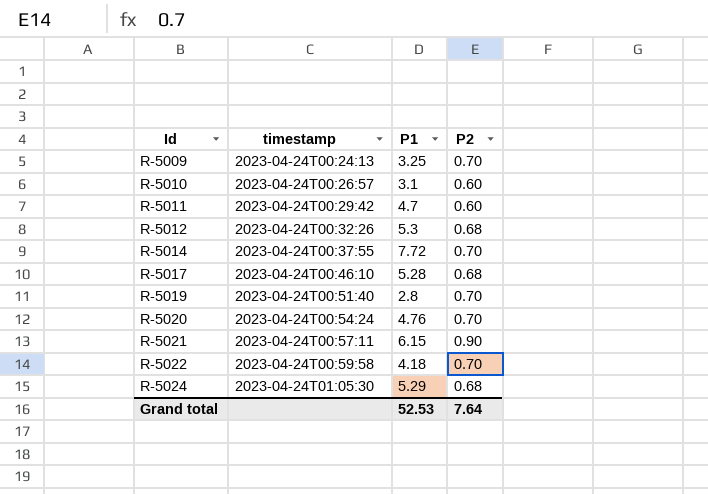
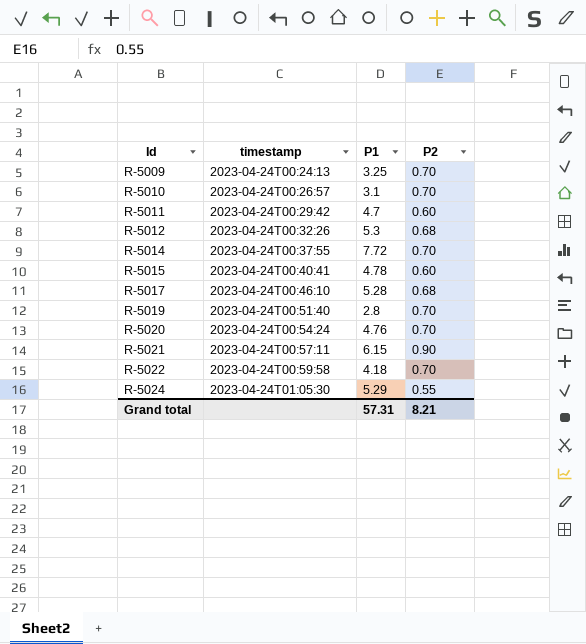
R-5010 | P2: 0.60 -> 0.70
row R-5015: none -> 2023-04-24T00:40:41 | 4.78 | 0.60
R-5024 | P2: 0.68 -> 0.55
Grand total | P1: 52.53 -> 57.31
Grand total | P2: 7.64 -> 8.21

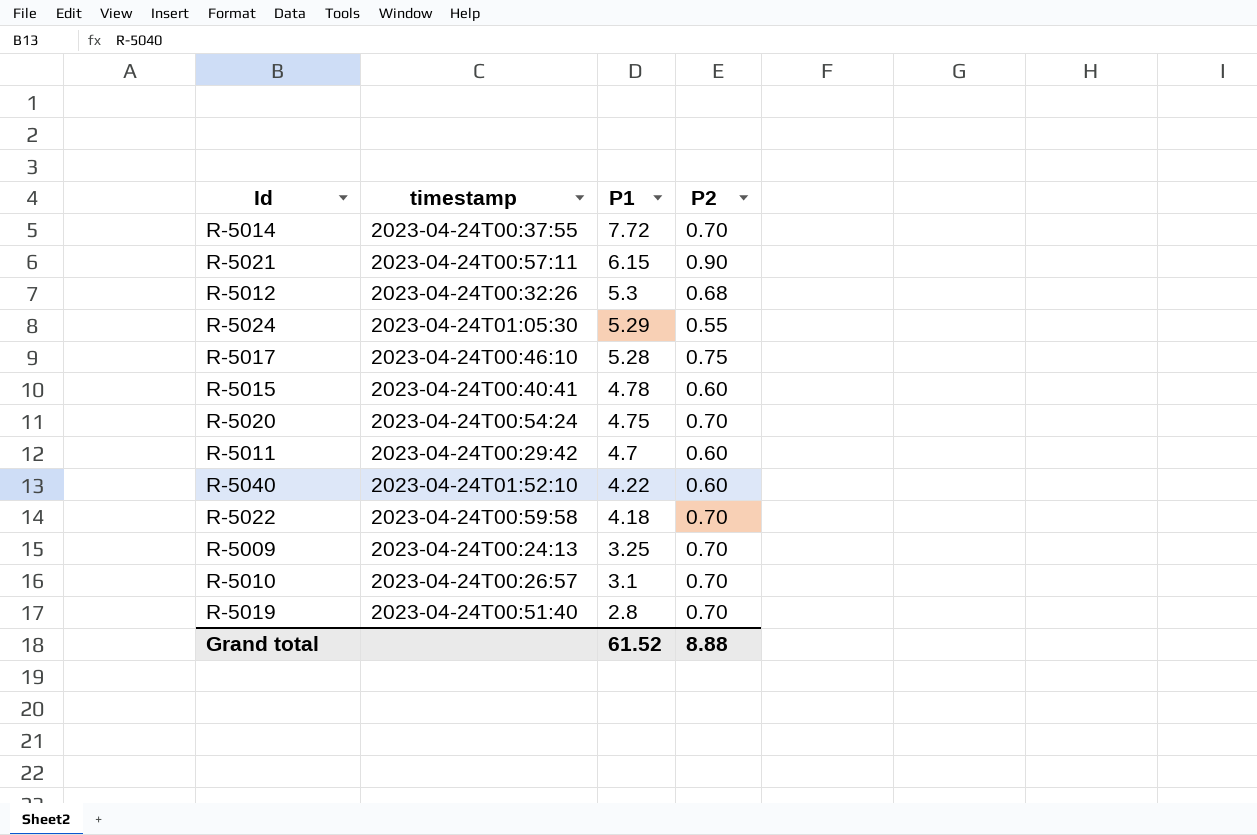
row order: Id ascending -> P1 descending
R-5017 | P2: 0.68 -> 0.75
R-5020 | P1: 4.76 -> 4.75
row R-5040: none -> 2023-04-24T01:52:10 | 4.22 | 0.60
Grand total | P1: 57.31 -> 61.52
Grand total | P2: 8.21 -> 8.88

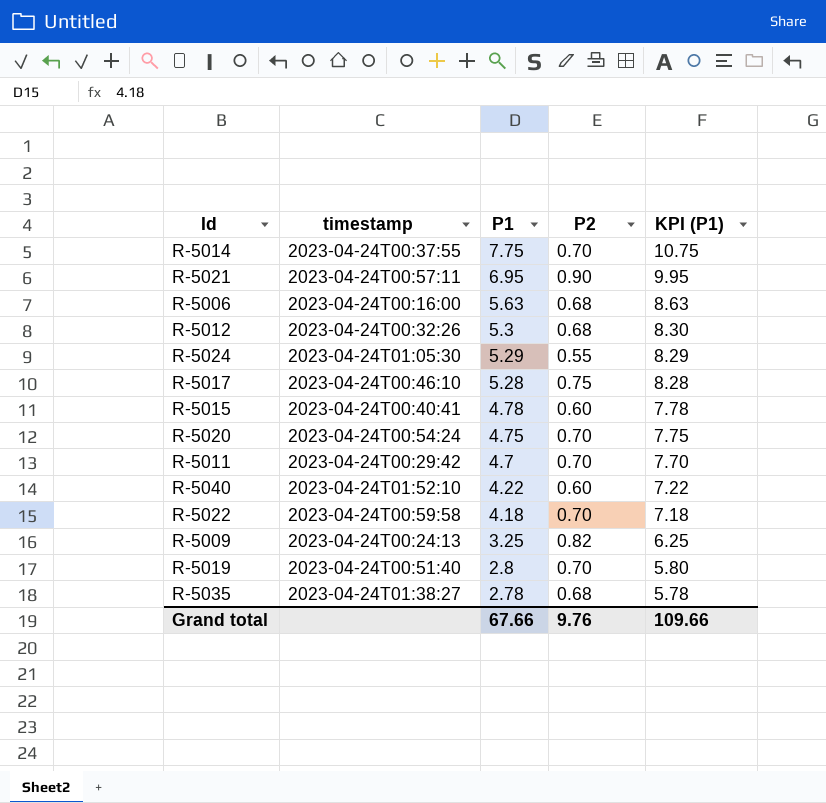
column KPI (P1) | formula: none -> [P1] + 3
row R-5010: 2023-04-24T00:26:57 | 3.1 | 0.70 -> none
R-5014 | P1: 7.72 -> 7.75
R-5021 | P1: 6.15 -> 6.95
row R-5006: none -> 2023-04-24T00:16:00 | 5.63 | 0.68 | 8.63
R-5011 | P2: 0.60 -> 0.70
R-5009 | P2: 0.70 -> 0.82
row R-5035: none -> 2023-04-24T01:38:27 | 2.78 | 0.68 | 5.78
Grand total | P1: 61.52 -> 67.66
Grand total | P2: 8.88 -> 9.76

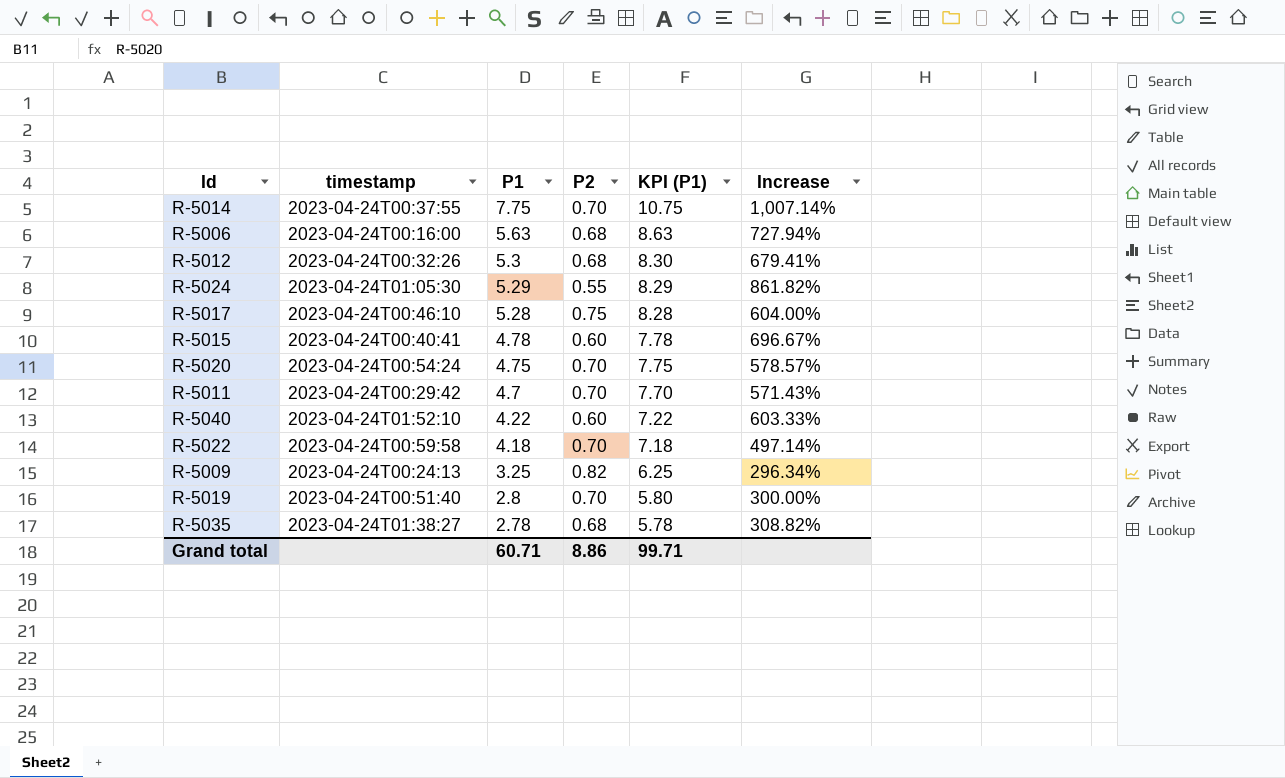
column Increase | formula: none -> ([P1] - [P2]) / [P2]
row R-5021: 2023-04-24T00:57:11 | 6.95 | 0.90 | 9.95 -> none
Grand total | P1: 67.66 -> 60.71
Grand total | P2: 9.76 -> 8.86
Grand total | KPI (P1): 109.66 -> 99.71

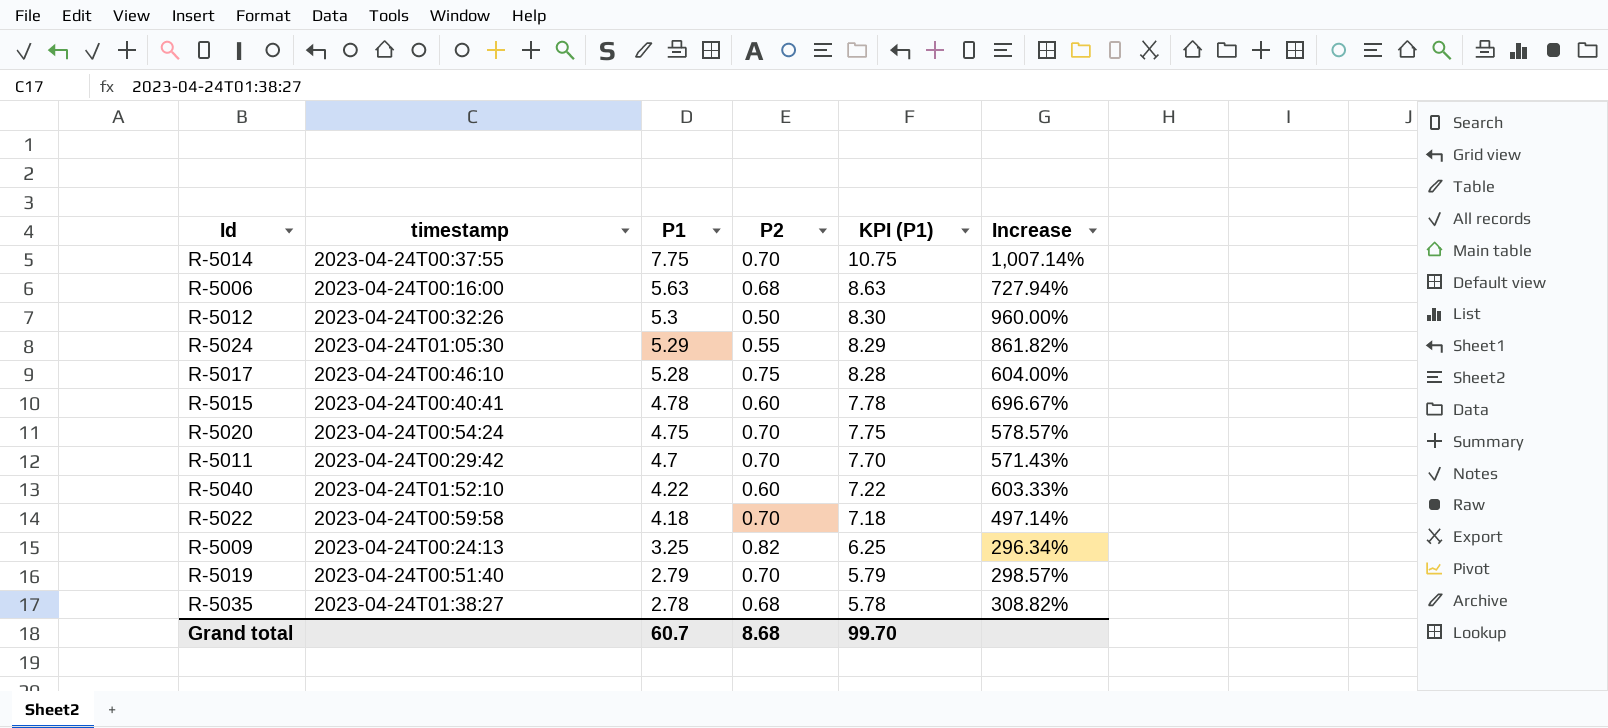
R-5012 | P2: 0.68 -> 0.50
R-5012 | Increase: 679.41% -> 960.00%
R-5019 | P1: 2.8 -> 2.79
R-5019 | KPI (P1): 5.80 -> 5.79
R-5019 | Increase: 300.00% -> 298.57%
Grand total | P1: 60.71 -> 60.7
Grand total | P2: 8.86 -> 8.68
Grand total | KPI (P1): 99.71 -> 99.70

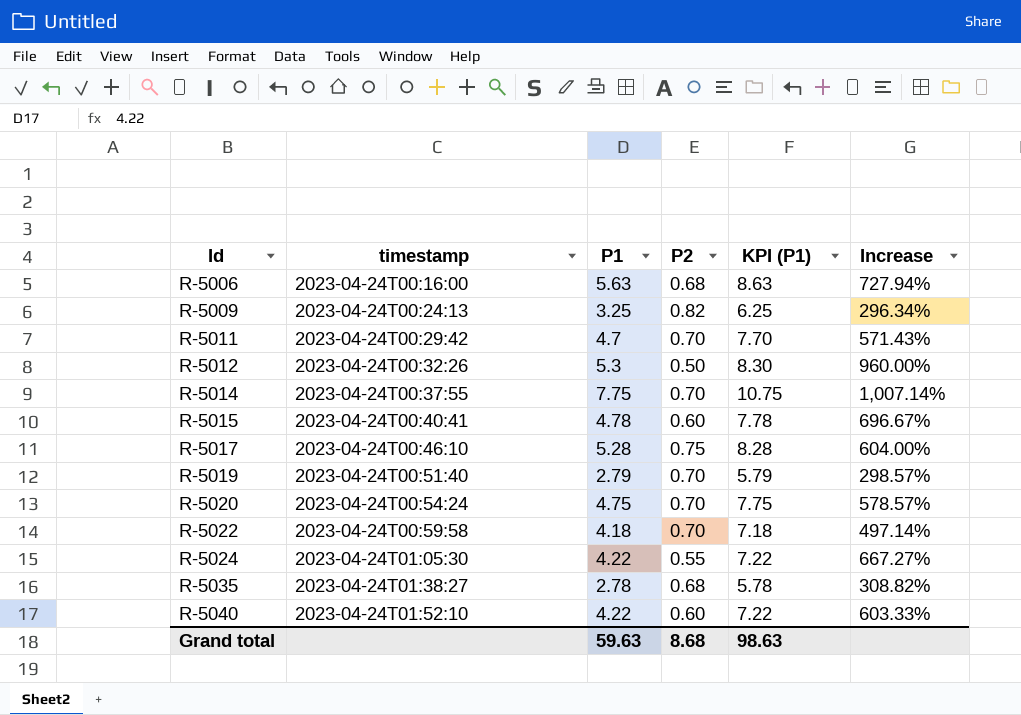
row order: P1 descending -> Id ascending
R-5024 | P1: 5.29 -> 4.22
R-5024 | KPI (P1): 8.29 -> 7.22
R-5024 | Increase: 861.82% -> 667.27%
Grand total | P1: 60.7 -> 59.63
Grand total | KPI (P1): 99.70 -> 98.63

